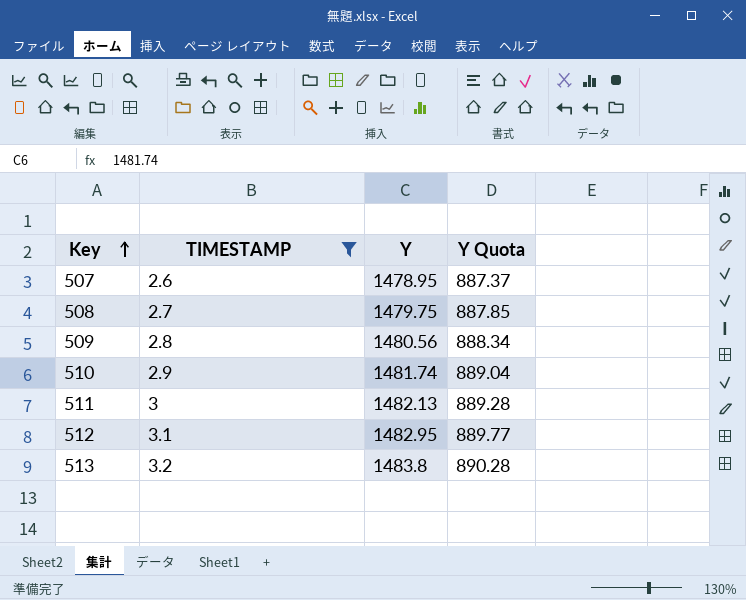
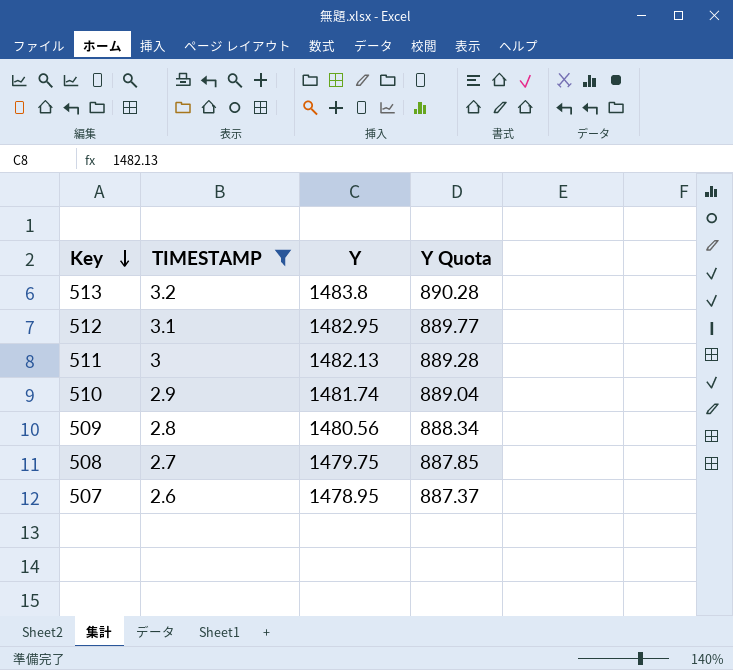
row order: Key ascending -> Key descending

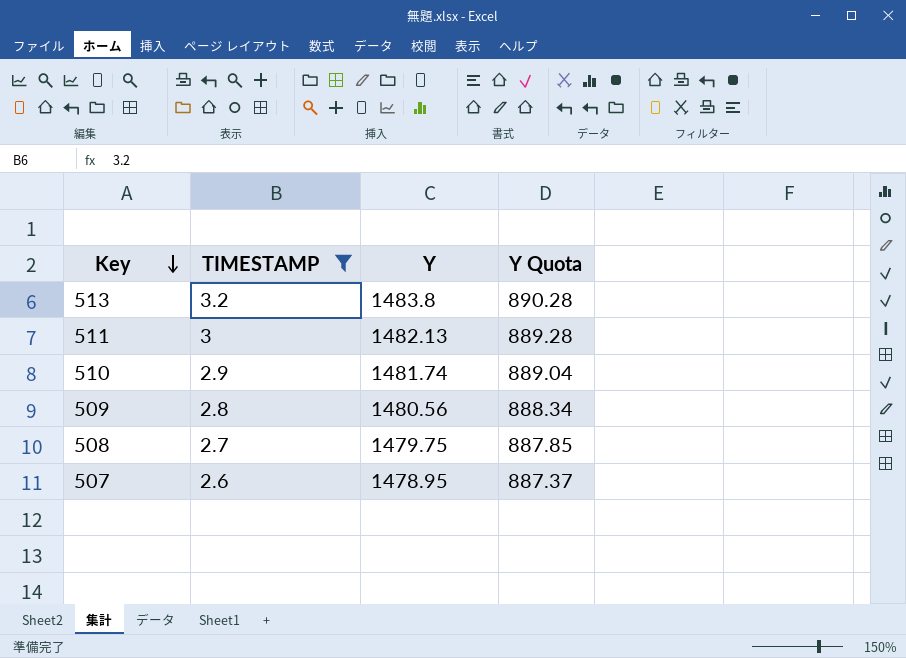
row 512: 3.1 | 1482.95 | 889.77 -> none

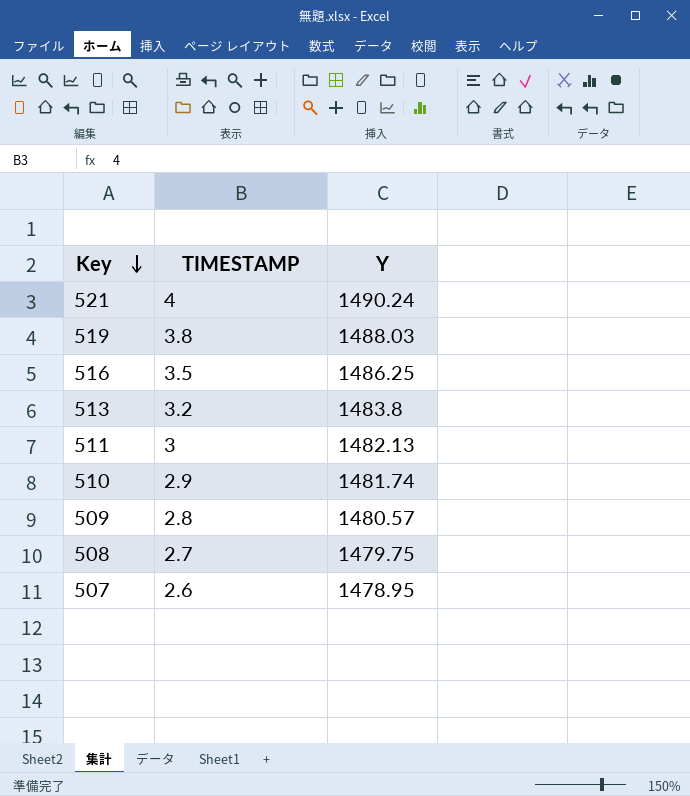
filter: TIMESTAMP <= 3.2 -> none
column Y Quota | formula: [Y] * 0.6 -> none
509 | Y: 1480.56 -> 1480.57

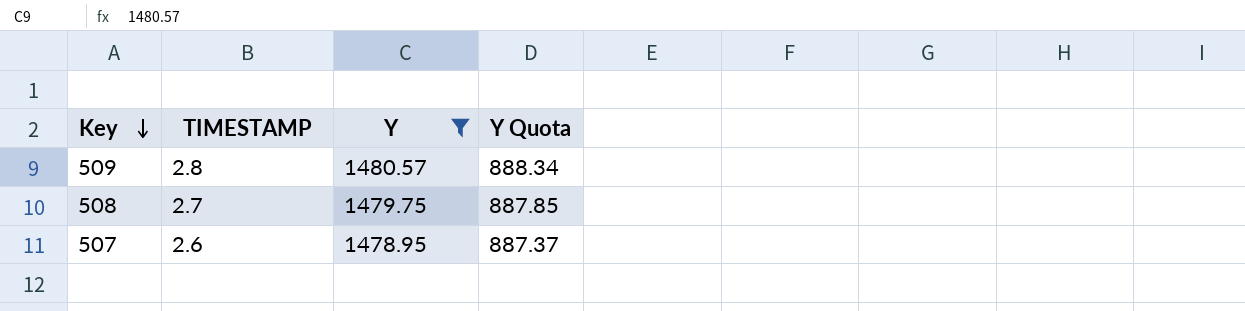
filter: none -> Y <= 1480.57
column Y Quota | formula: none -> [Y] * 0.6

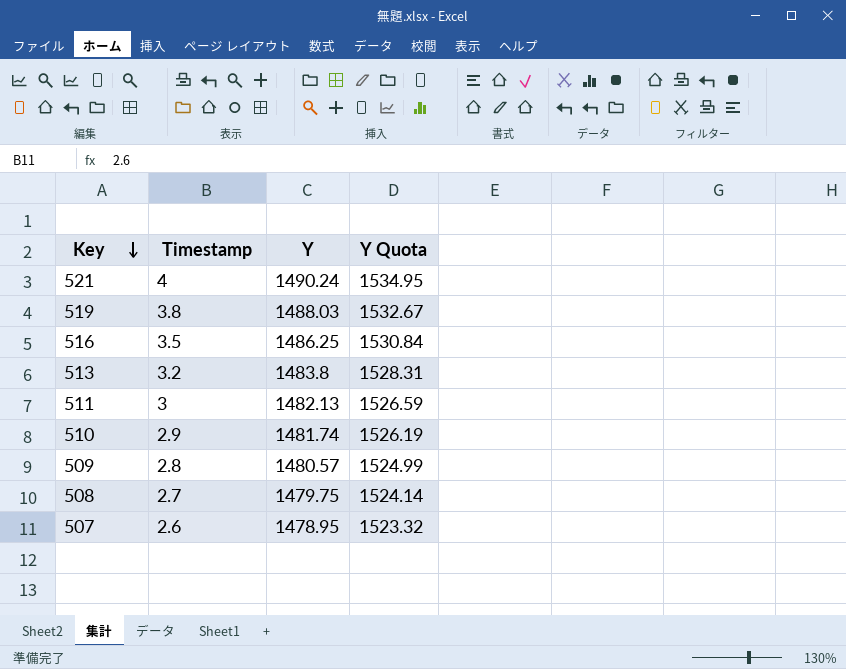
filter: Y <= 1480.57 -> none
column name: TIMESTAMP -> Timestamp
column Y Quota | formula: [Y] * 0.6 -> [Y] * 1.03

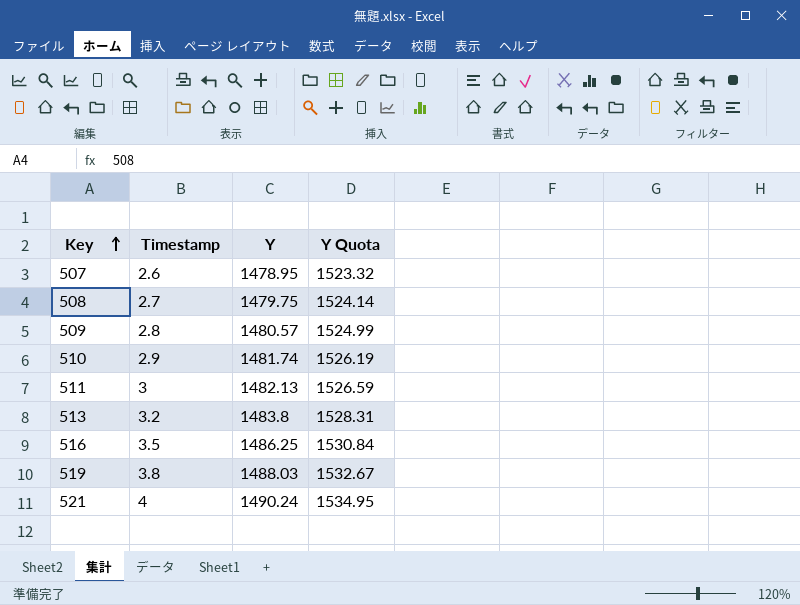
row order: Key descending -> Key ascending

